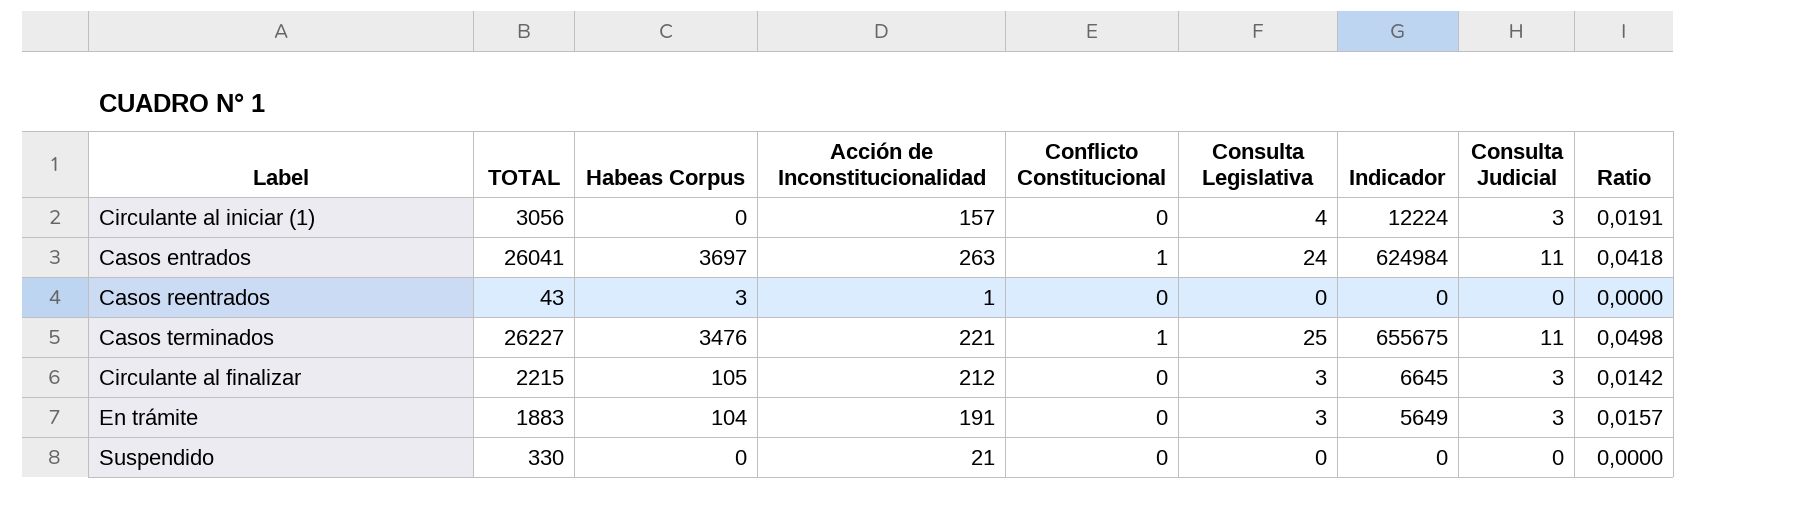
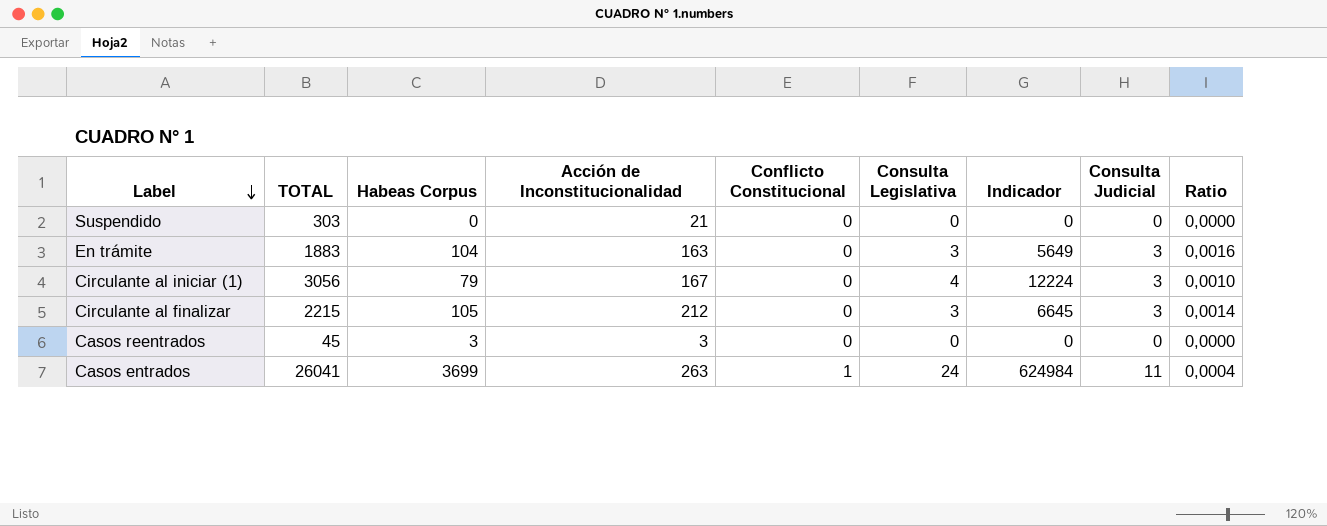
row order: none -> Label descending
column Ratio | formula: [Consulta Judicial] / [Acción de Inconstitucionalidad] -> [Consulta Judicial] / [TOTAL]
row Casos terminados: 26227 | 3476 | 221 | 1 | 25 | 655675 | 11 | 0,0498 -> none
Suspendido | TOTAL: 330 -> 303
En trámite | Acción de Inconstitucionalidad: 191 -> 163
Circulante al iniciar (1) | Habeas Corpus: 0 -> 79
Circulante al iniciar (1) | Acción de Inconstitucionalidad: 157 -> 167
Casos reentrados | TOTAL: 43 -> 45
Casos reentrados | Acción de Inconstitucionalidad: 1 -> 3
Casos entrados | Habeas Corpus: 3697 -> 3699

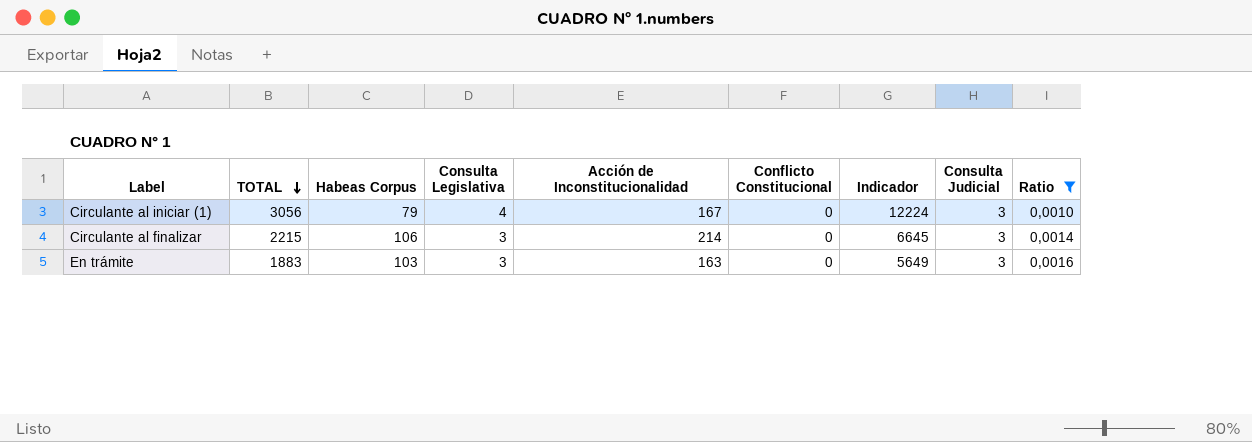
filter: none -> Ratio >= 0,0010
row order: Label descending -> TOTAL descending
column Consulta Legislativa | position: 6 -> 4
Circulante al finalizar | Habeas Corpus: 105 -> 106
Circulante al finalizar | Acción de Inconstitucionalidad: 212 -> 214
En trámite | Habeas Corpus: 104 -> 103

